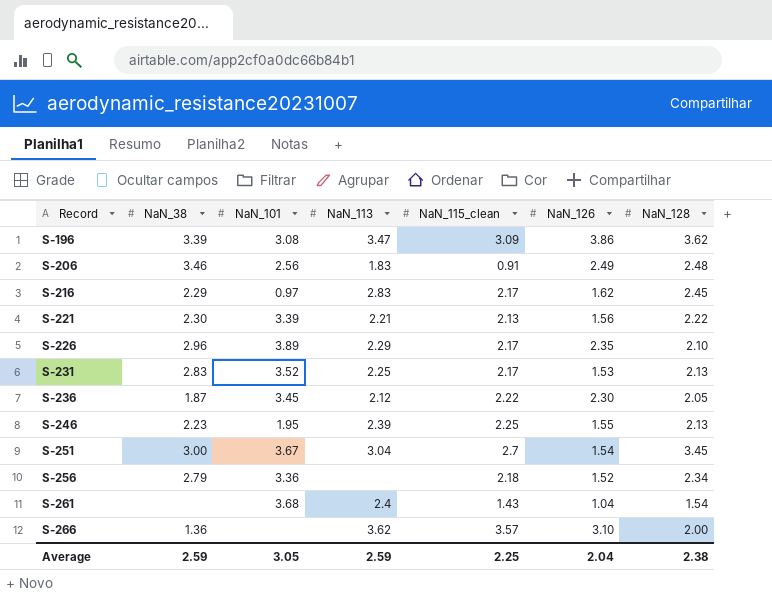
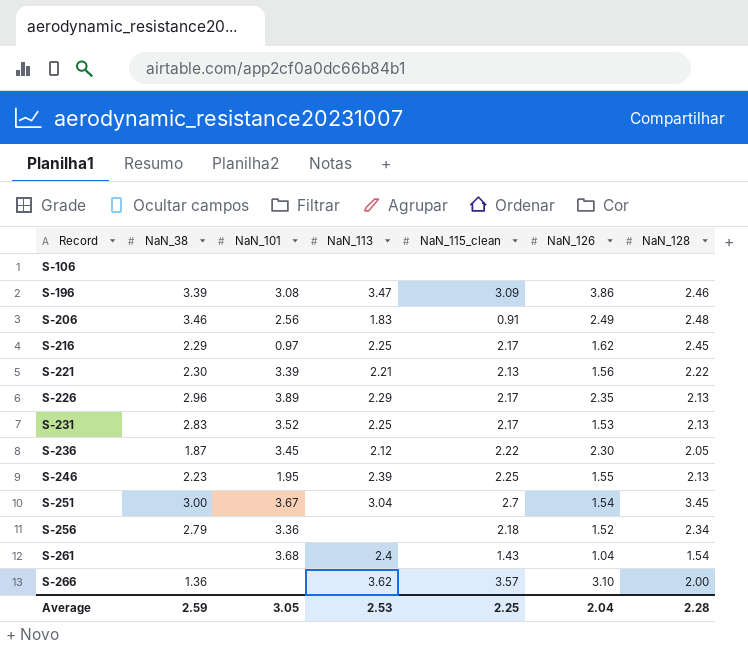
row S-106: none -> none | none | none | none | none | none
S-196 | NaN_128: 3.62 -> 2.46
S-216 | NaN_113: 2.83 -> 2.25
S-226 | NaN_128: 2.10 -> 2.13
Average | NaN_113: 2.59 -> 2.53
Average | NaN_128: 2.38 -> 2.28

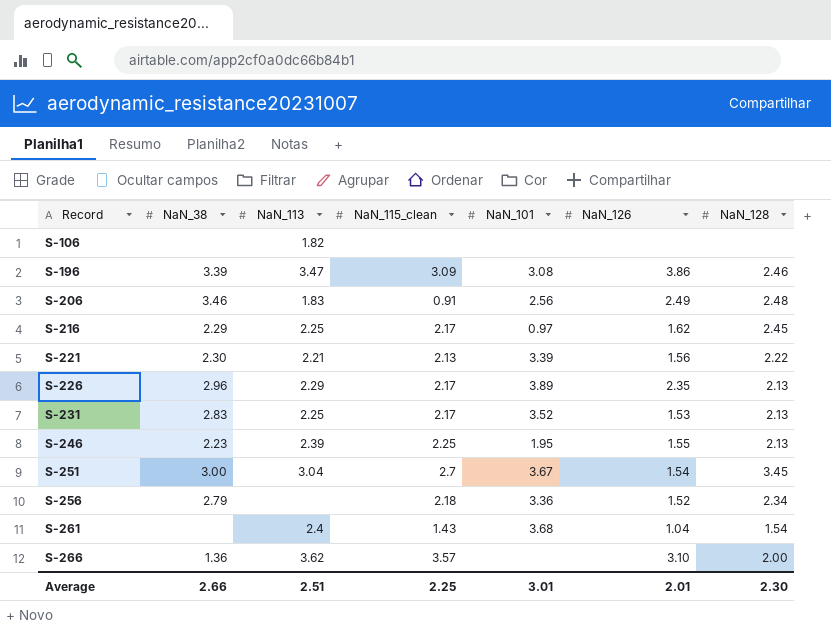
column NaN_101 | position: 3 -> 5
row S-236: 1.87 | 3.45 | 2.12 | 2.22 | 2.30 | 2.05 -> none
S-106 | NaN_113: none -> 1.82
Average | NaN_38: 2.59 -> 2.66
Average | NaN_113: 2.53 -> 2.51
Average | NaN_101: 3.05 -> 3.01
Average | NaN_126: 2.04 -> 2.01
Average | NaN_128: 2.28 -> 2.30

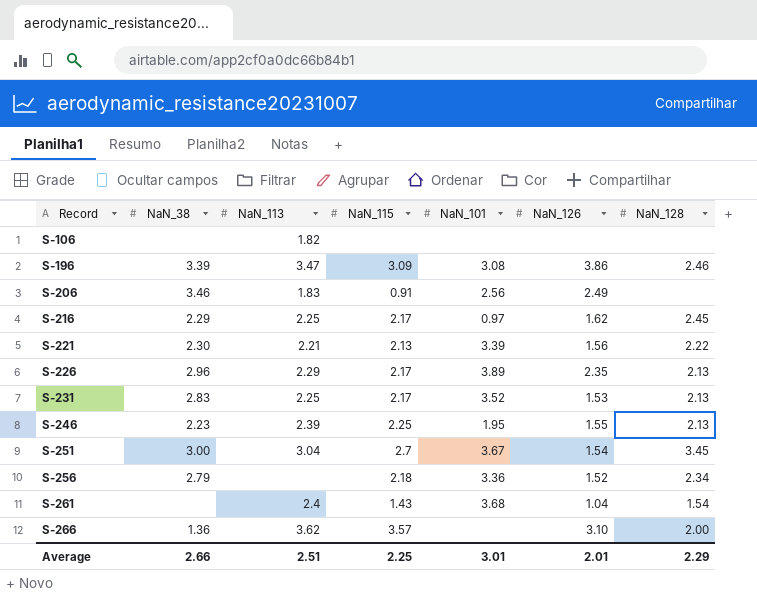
column name: NaN_115_clean -> NaN_115
S-206 | NaN_128: 2.48 -> none
Average | NaN_128: 2.30 -> 2.29

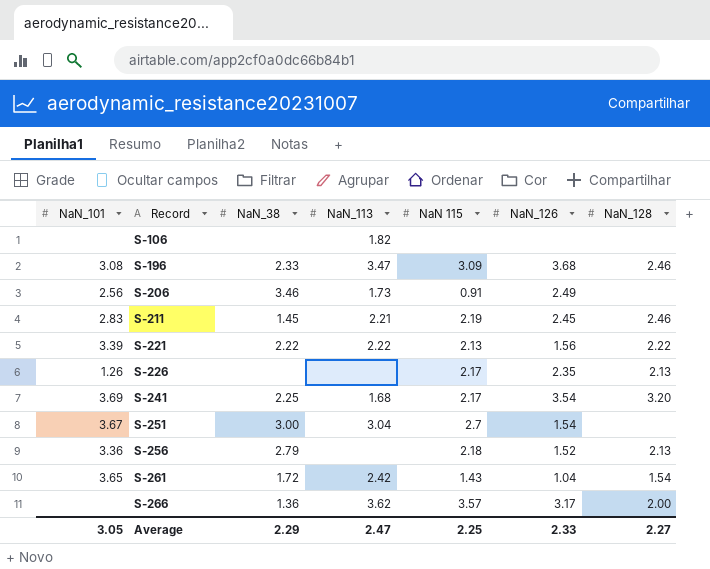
column NaN_101 | position: 5 -> 1
column name: NaN_115 -> NaN 115
row S-216: 2.29 | 2.25 | 2.17 | 0.97 | 1.62 | 2.45 -> none
row S-231: 2.83 | 2.25 | 2.17 | 3.52 | 1.53 | 2.13 -> none
row S-246: 2.23 | 2.39 | 2.25 | 1.95 | 1.55 | 2.13 -> none
S-196 | NaN_38: 3.39 -> 2.33
S-196 | NaN_126: 3.86 -> 3.68
S-206 | NaN_113: 1.83 -> 1.73
row S-211: none -> 2.83 | 1.45 | 2.21 | 2.19 | 2.45 | 2.46
S-221 | NaN_38: 2.30 -> 2.22
S-221 | NaN_113: 2.21 -> 2.22
S-226 | NaN_101: 3.89 -> 1.26
S-226 | NaN_38: 2.96 -> none
S-226 | NaN_113: 2.29 -> none
row S-241: none -> 3.69 | 2.25 | 1.68 | 2.17 | 3.54 | 3.20
S-251 | NaN_128: 3.45 -> none
S-256 | NaN_128: 2.34 -> 2.13
S-261 | NaN_101: 3.68 -> 3.65
S-261 | NaN_38: none -> 1.72
S-261 | NaN_113: 2.4 -> 2.42
S-266 | NaN_126: 3.10 -> 3.17
Average | NaN_101: 3.01 -> 3.05
Average | NaN_38: 2.66 -> 2.29
Average | NaN_113: 2.51 -> 2.47
Average | NaN_126: 2.01 -> 2.33
Average | NaN_128: 2.29 -> 2.27

